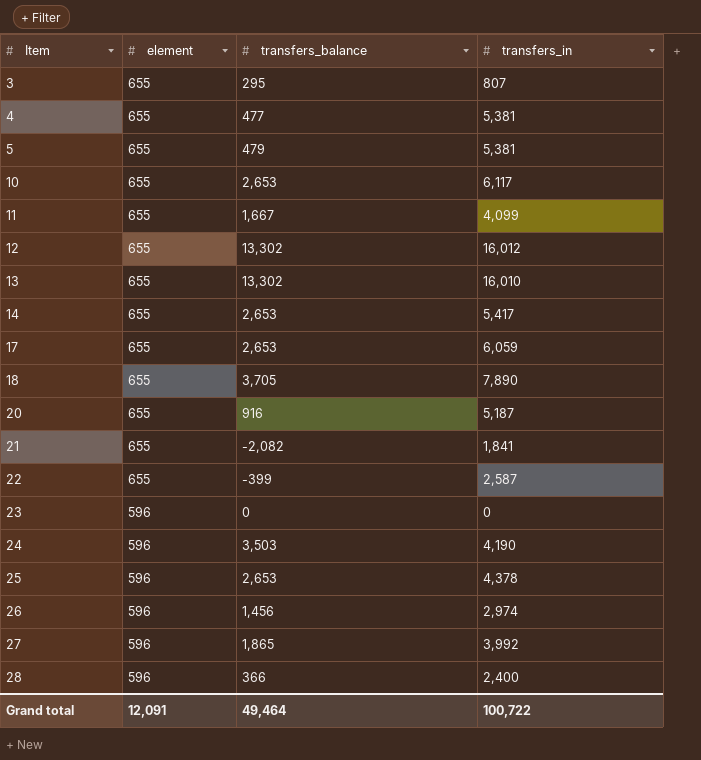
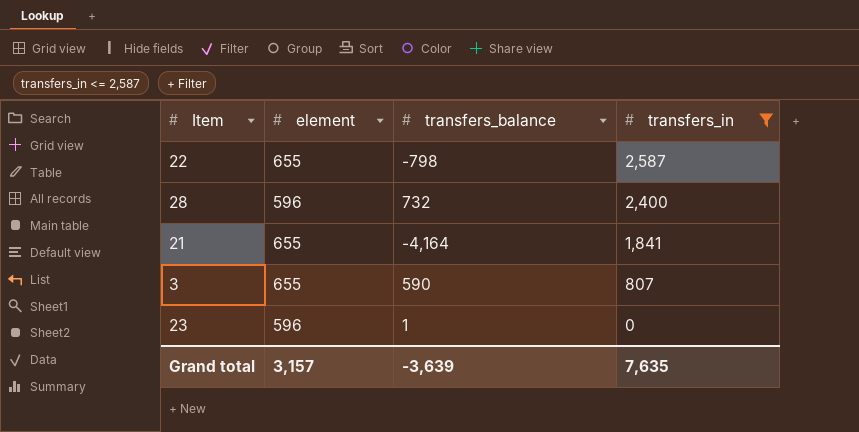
filter: none -> transfers_in <= 2,587
row order: Item ascending -> transfers_in descending
22 | transfers_balance: -399 -> -798
28 | transfers_balance: 366 -> 732
21 | transfers_balance: -2,082 -> -4,164
3 | transfers_balance: 295 -> 590
23 | transfers_balance: 0 -> 1
Grand total | element: 12,091 -> 3,157
Grand total | transfers_balance: 49,464 -> -3,639
Grand total | transfers_in: 100,722 -> 7,635

